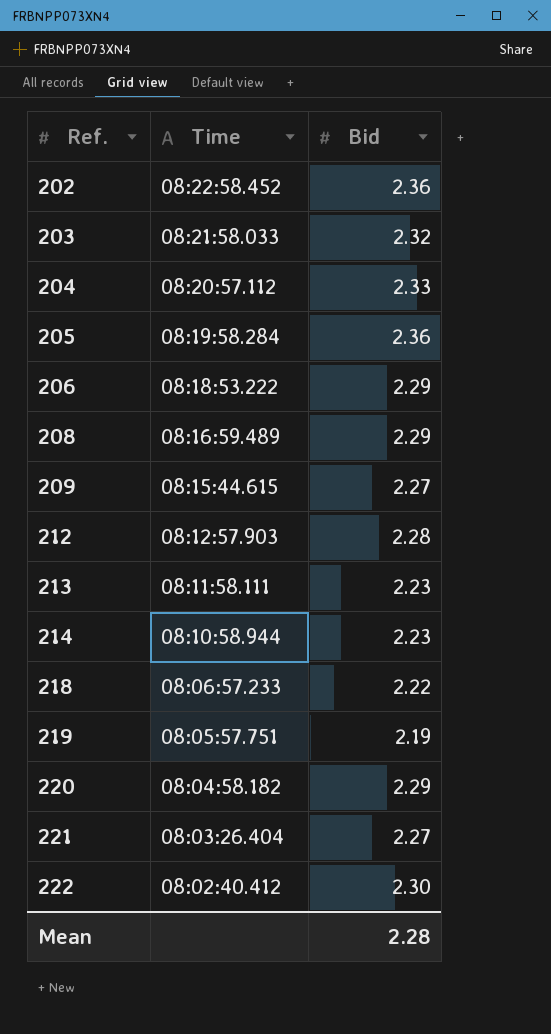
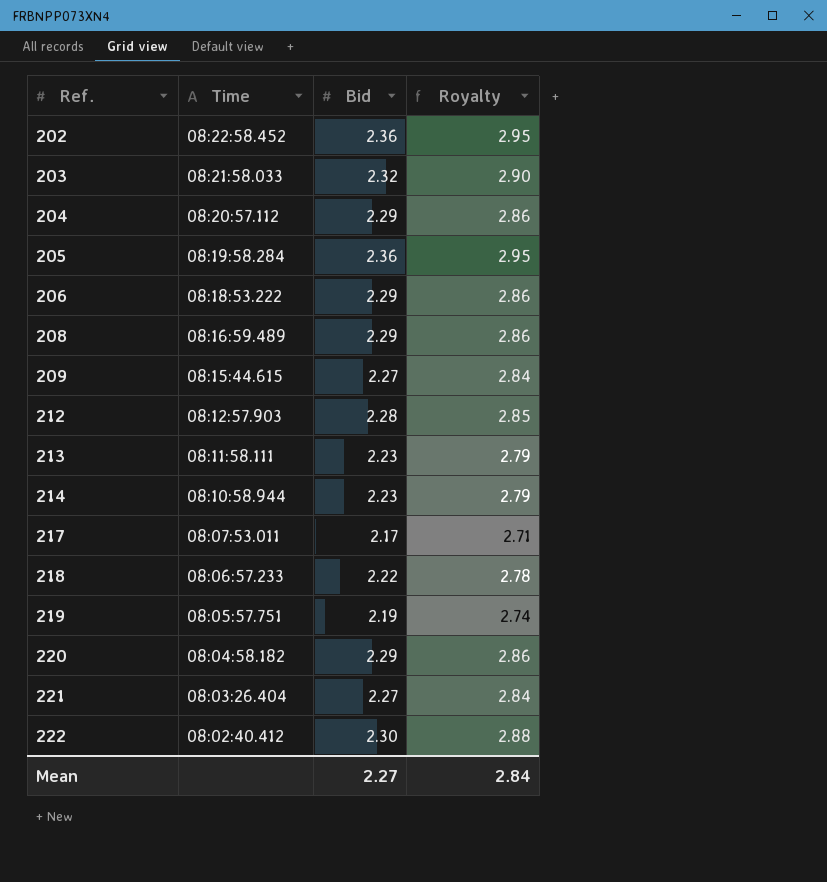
column Royalty | formula: none -> [Bid] * 1.25
204 | Bid: 2.33 -> 2.29
row 217: none -> 08:07:53.011 | 2.17 | 2.71
Mean | Bid: 2.28 -> 2.27

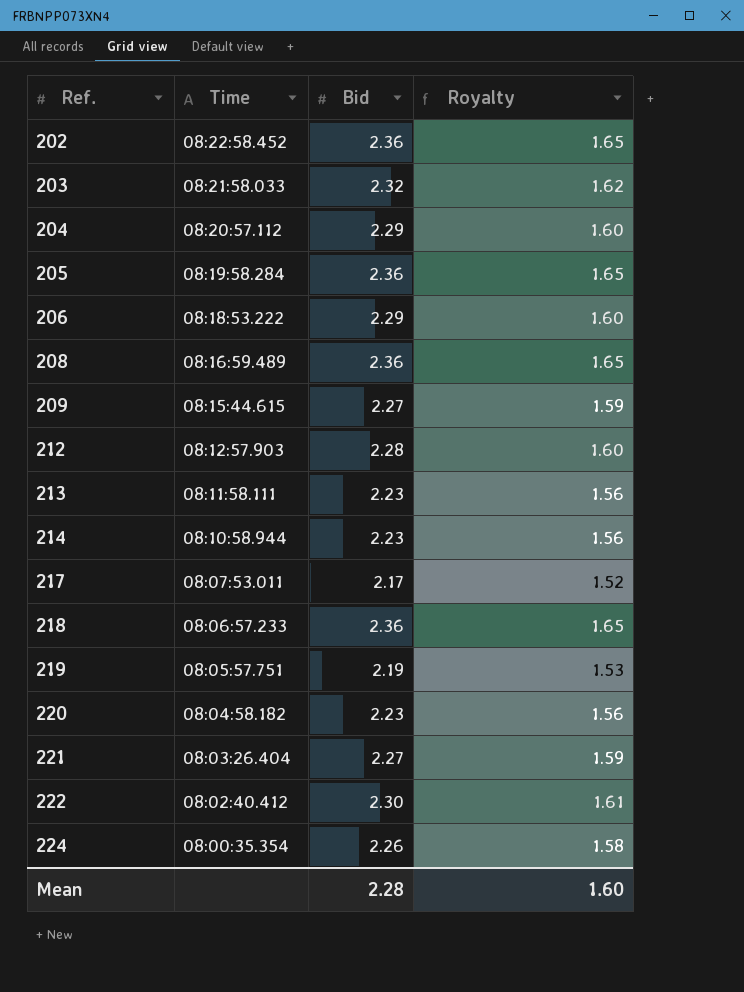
column Royalty | formula: [Bid] * 1.25 -> [Bid] * 0.7
208 | Bid: 2.29 -> 2.36
218 | Bid: 2.22 -> 2.36
220 | Bid: 2.29 -> 2.23
row 224: none -> 08:00:35.354 | 2.26 | 1.58
Mean | Bid: 2.27 -> 2.28
Mean | Royalty: 2.84 -> 1.60

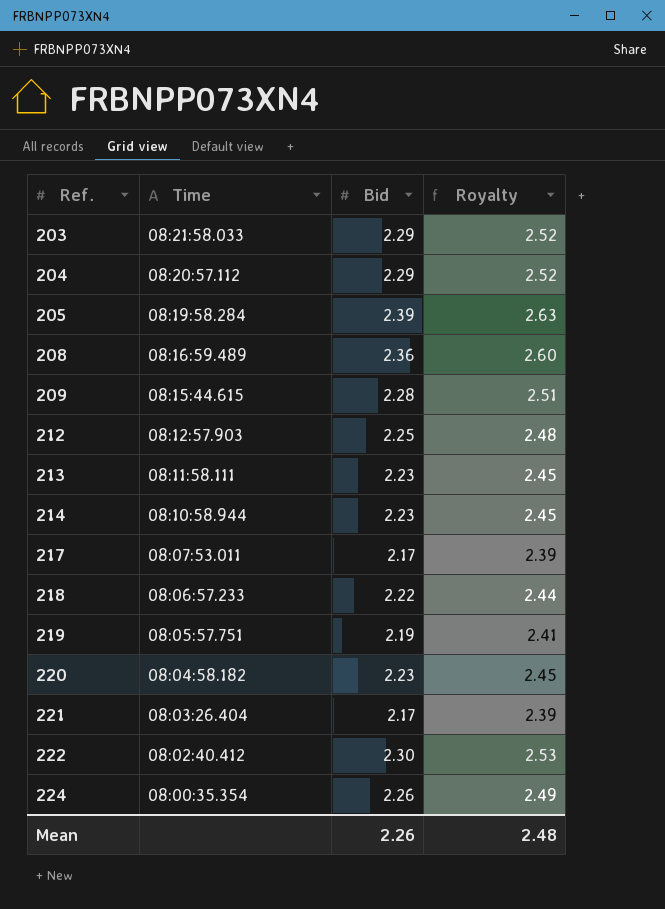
column Royalty | formula: [Bid] * 0.7 -> [Bid] * 1.1
row 202: 08:22:58.452 | 2.36 | 1.65 -> none
row 206: 08:18:53.222 | 2.29 | 1.60 -> none
203 | Bid: 2.32 -> 2.29
205 | Bid: 2.36 -> 2.39
209 | Bid: 2.27 -> 2.28
212 | Bid: 2.28 -> 2.25
218 | Bid: 2.36 -> 2.22
221 | Bid: 2.27 -> 2.17
Mean | Bid: 2.28 -> 2.26
Mean | Royalty: 1.60 -> 2.48

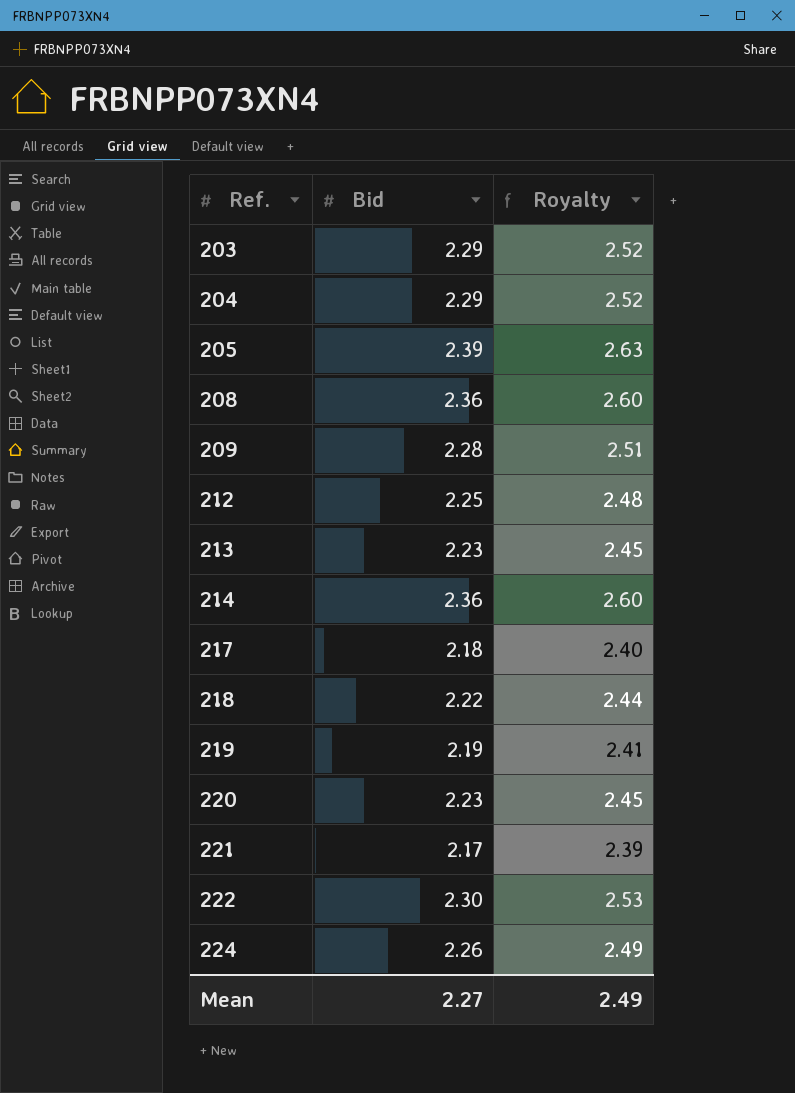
column Time | position: 2 -> none
214 | Bid: 2.23 -> 2.36
214 | Royalty: 2.45 -> 2.60
217 | Bid: 2.17 -> 2.18
217 | Royalty: 2.39 -> 2.40
Mean | Bid: 2.26 -> 2.27
Mean | Royalty: 2.48 -> 2.49

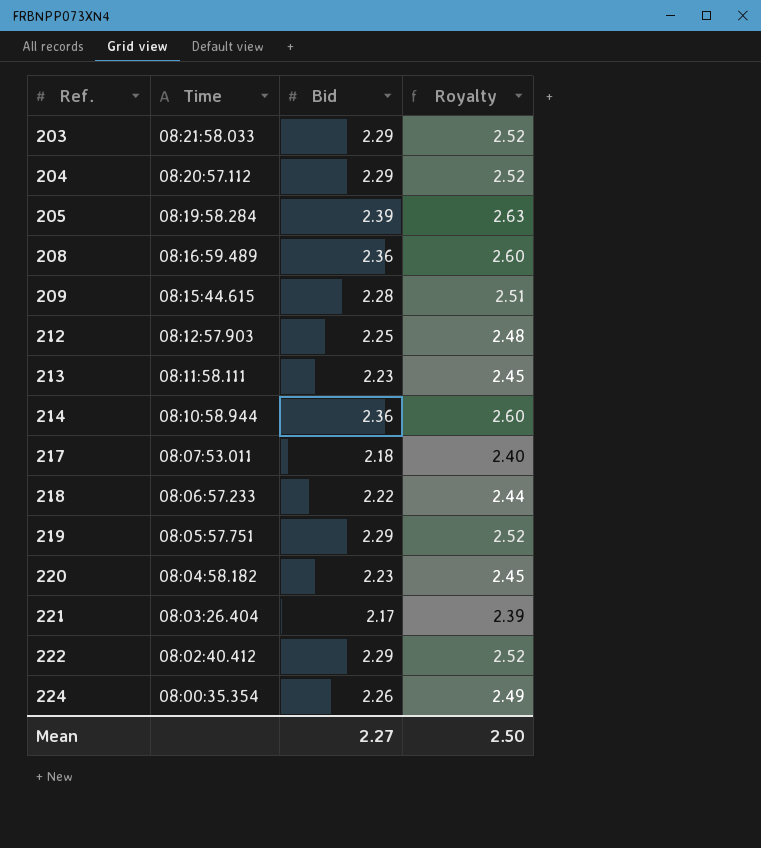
column Time | position: none -> 2
219 | Bid: 2.19 -> 2.29
219 | Royalty: 2.41 -> 2.52
222 | Bid: 2.30 -> 2.29
222 | Royalty: 2.53 -> 2.52
Mean | Royalty: 2.49 -> 2.50

